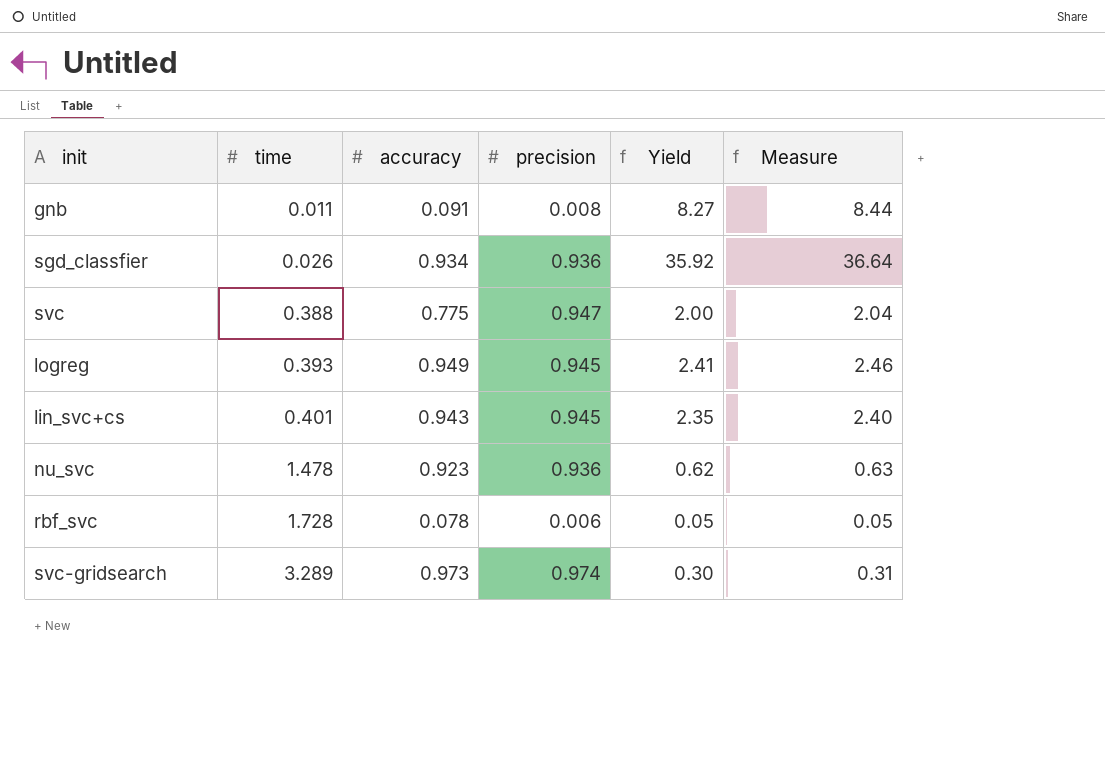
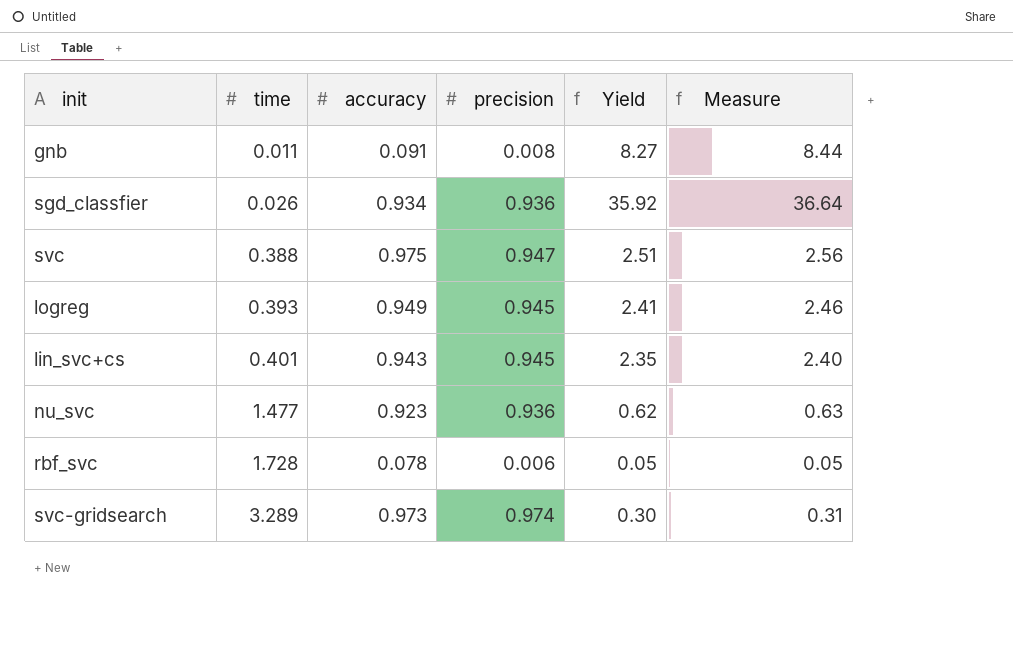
svc | accuracy: 0.775 -> 0.975
svc | Yield: 2.00 -> 2.51
svc | Measure: 2.04 -> 2.56
nu_svc | time: 1.478 -> 1.477

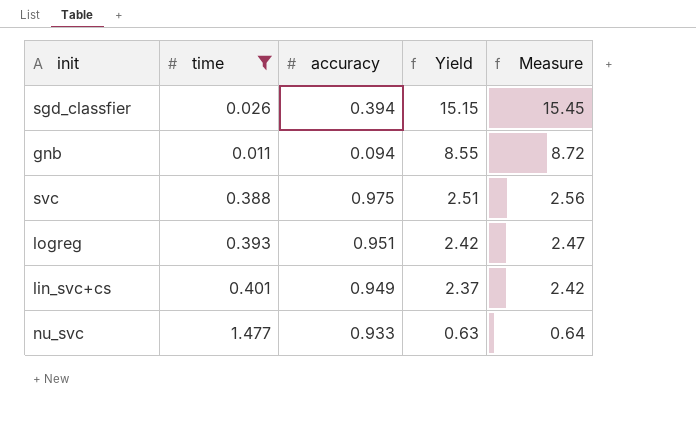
filter: none -> time <= 1.477
row order: time ascending -> Yield descending
column precision | position: 4 -> none
sgd_classfier | accuracy: 0.934 -> 0.394
sgd_classfier | Yield: 35.92 -> 15.15
sgd_classfier | Measure: 36.64 -> 15.45
gnb | accuracy: 0.091 -> 0.094
gnb | Yield: 8.27 -> 8.55
gnb | Measure: 8.44 -> 8.72
logreg | accuracy: 0.949 -> 0.951
logreg | Yield: 2.41 -> 2.42
logreg | Measure: 2.46 -> 2.47
lin_svc+cs | accuracy: 0.943 -> 0.949
lin_svc+cs | Yield: 2.35 -> 2.37
lin_svc+cs | Measure: 2.40 -> 2.42
nu_svc | accuracy: 0.923 -> 0.933
nu_svc | Yield: 0.62 -> 0.63
nu_svc | Measure: 0.63 -> 0.64

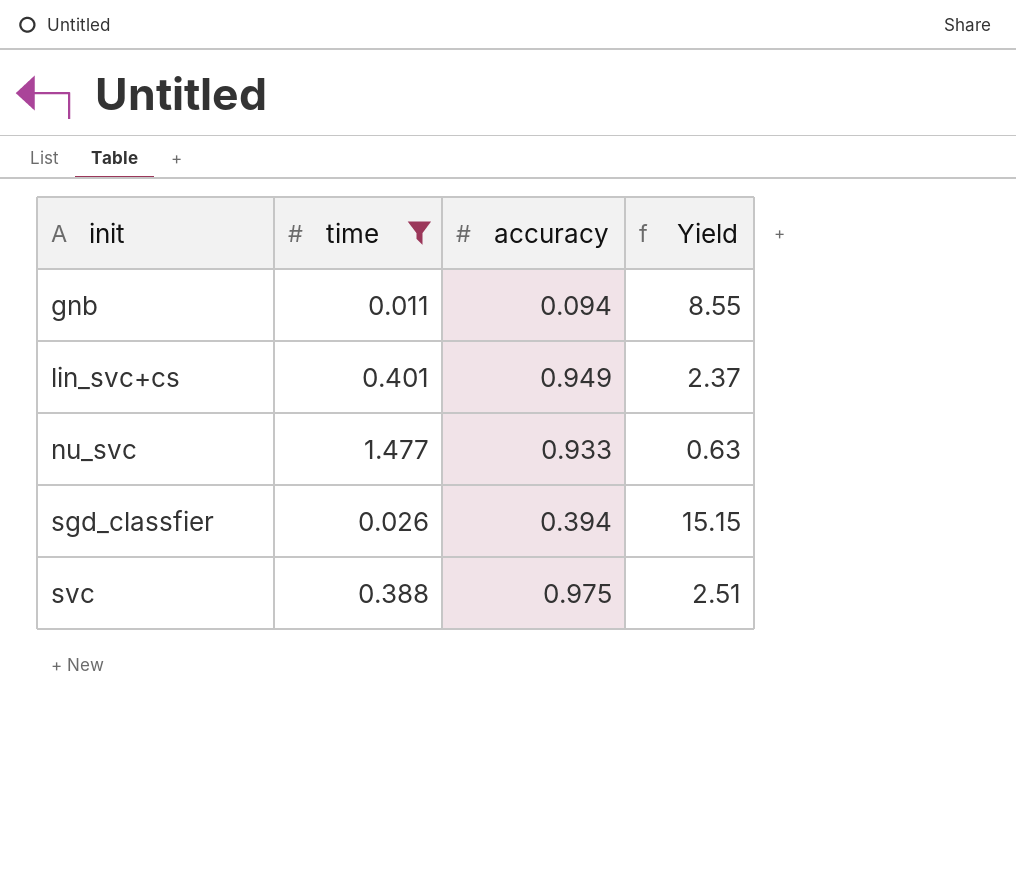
row order: Yield descending -> init ascending
column Measure | formula: [Yield] * 1.02 -> none
row logreg: 0.393 | 0.951 | 2.42 | 2.47 -> none

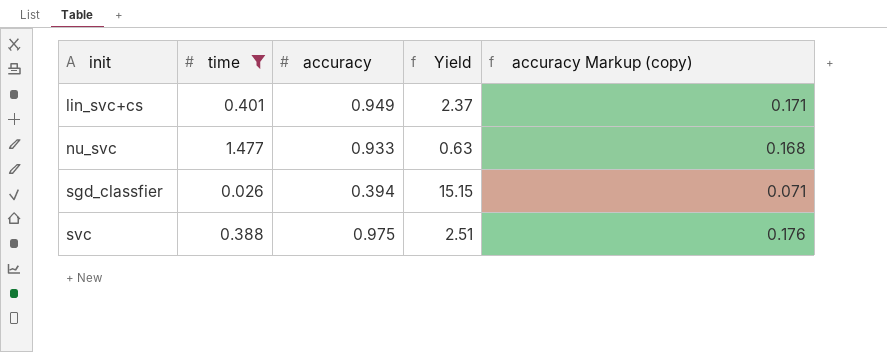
column accuracy Markup (copy) | formula: none -> [accuracy] * 0.18
row gnb: 0.011 | 0.094 | 8.55 -> none

